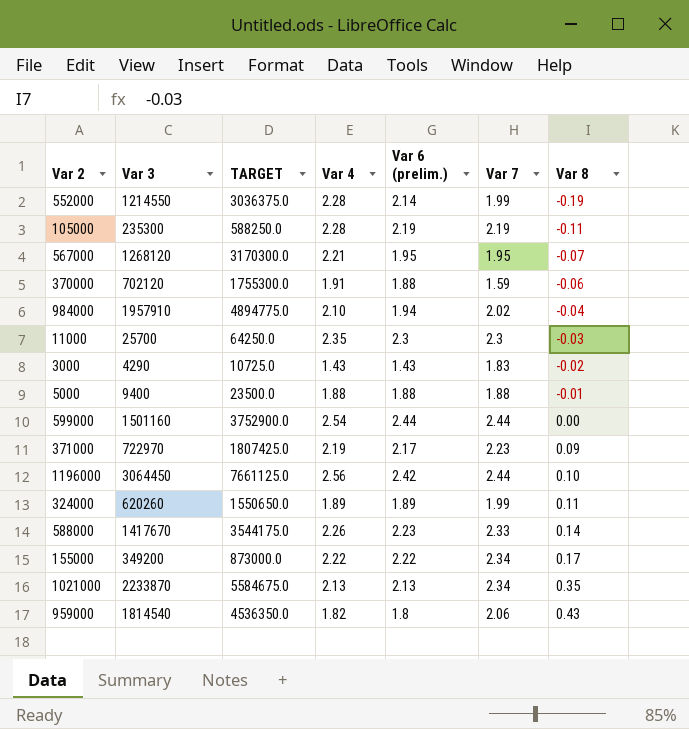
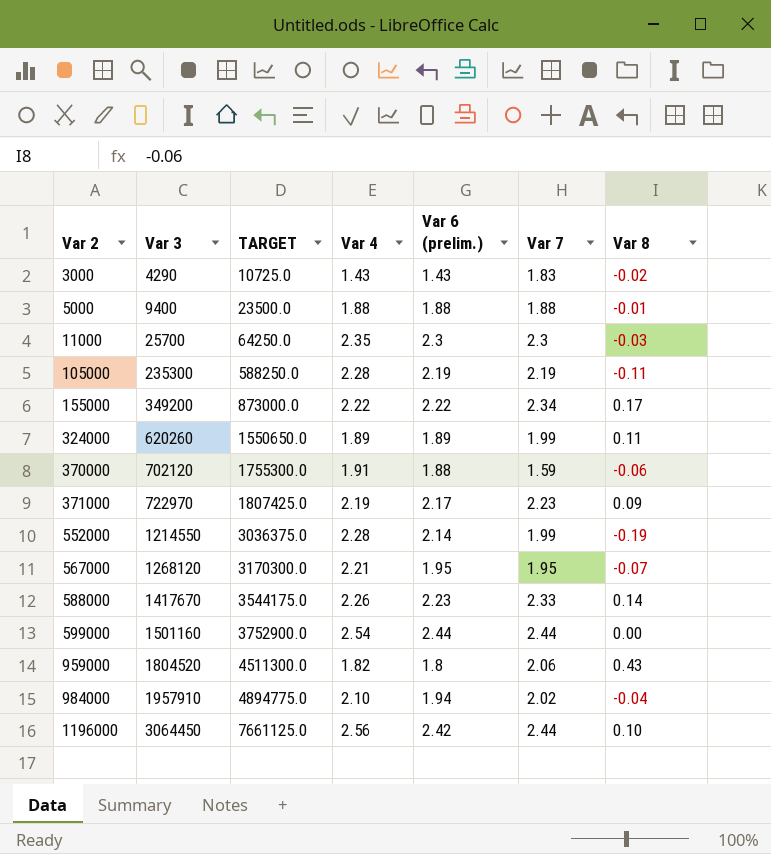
row order: Var 8 ascending -> Var 2 ascending
row 1021000: 2233870 | 5584675.0 | 2.13 | 2.13 | 2.34 | 0.35 -> none
959000 | Var 3: 1814540 -> 1804520
959000 | TARGET: 4536350.0 -> 4511300.0

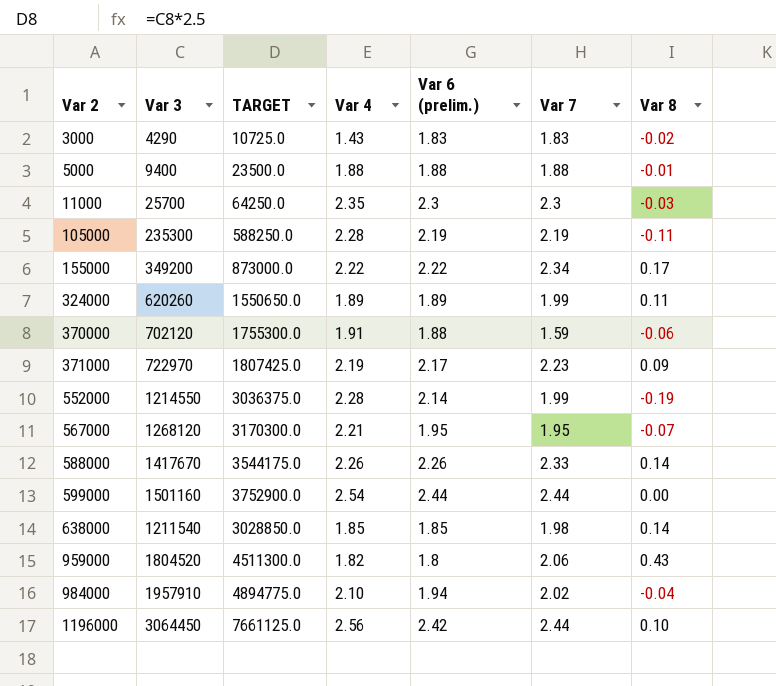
3000 | Var 6 (prelim.): 1.43 -> 1.83
588000 | Var 6 (prelim.): 2.23 -> 2.26
row 638000: none -> 1211540 | 3028850.0 | 1.85 | 1.85 | 1.98 | 0.14

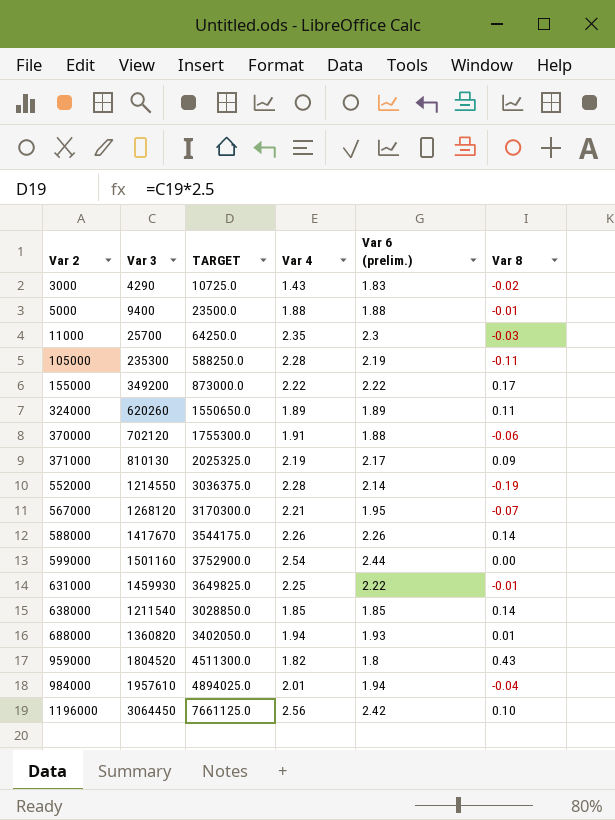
column Var 7 | position: 6 -> none
371000 | Var 3: 722970 -> 810130
371000 | TARGET: 1807425.0 -> 2025325.0
row 631000: none -> 1459930 | 3649825.0 | 2.25 | 2.22 | -0.01
row 688000: none -> 1360820 | 3402050.0 | 1.94 | 1.93 | 0.01
984000 | Var 3: 1957910 -> 1957610
984000 | TARGET: 4894775.0 -> 4894025.0
984000 | Var 4: 2.10 -> 2.01

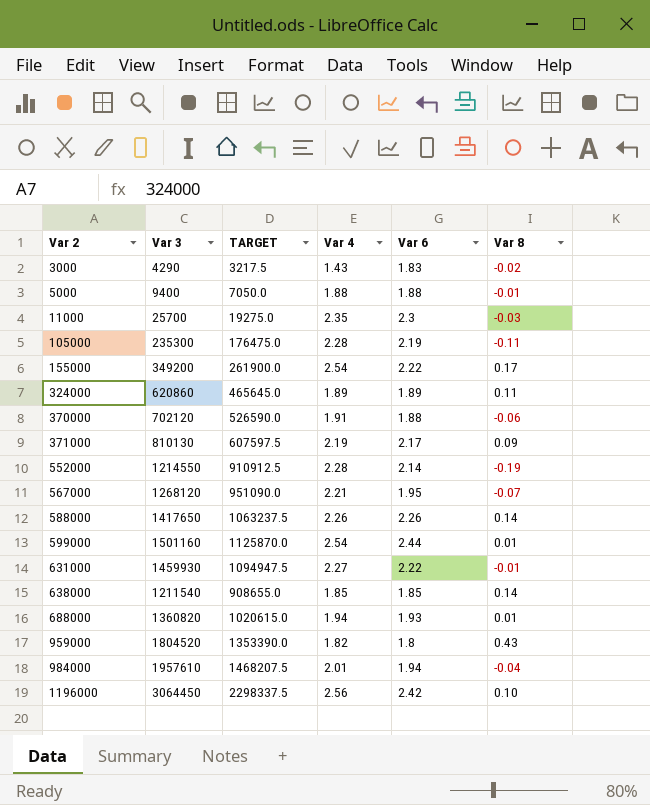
column TARGET | formula: [Var 3] * 2.5 -> [Var 3] * 0.75
column name: Var 6 (prelim.) -> Var 6
155000 | Var 4: 2.22 -> 2.54
324000 | Var 3: 620260 -> 620860
588000 | Var 3: 1417670 -> 1417650
599000 | Var 8: 0.00 -> 0.01
631000 | Var 4: 2.25 -> 2.27

